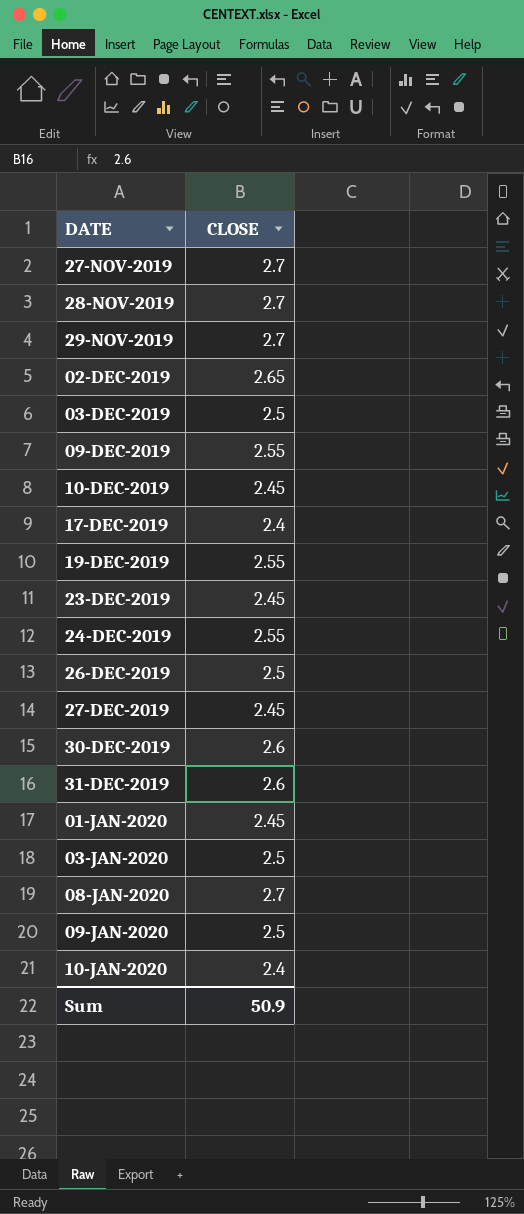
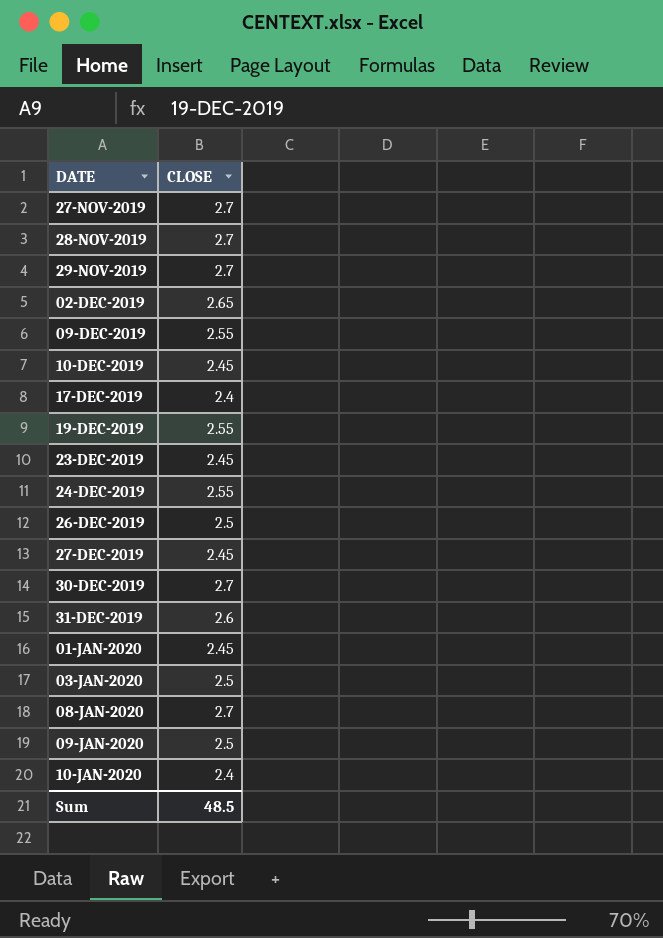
row 03-DEC-2019: 2.5 -> none
30-DEC-2019 | CLOSE: 2.6 -> 2.7
Sum | CLOSE: 50.9 -> 48.5

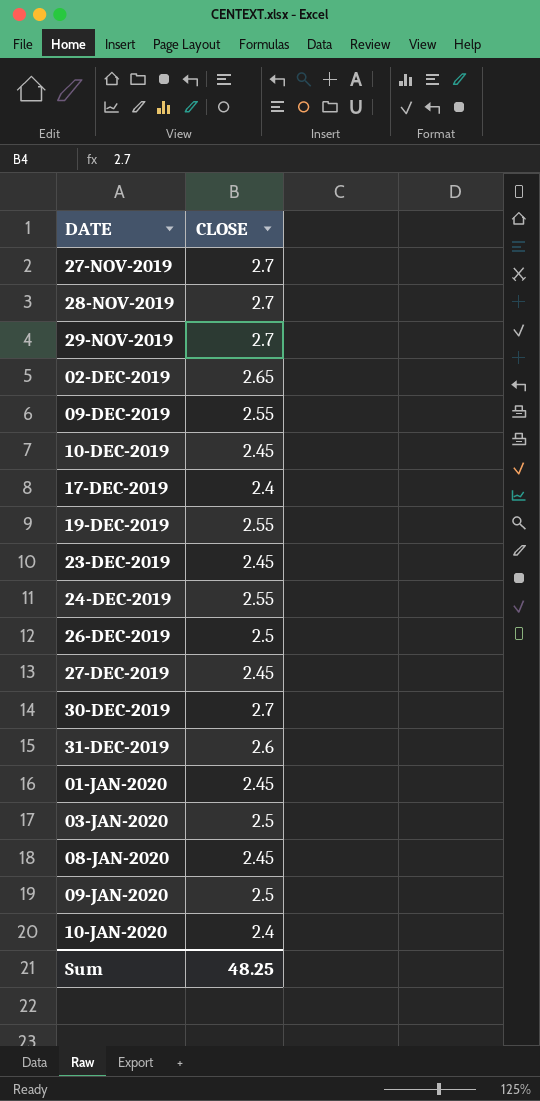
08-JAN-2020 | CLOSE: 2.7 -> 2.45
Sum | CLOSE: 48.5 -> 48.25

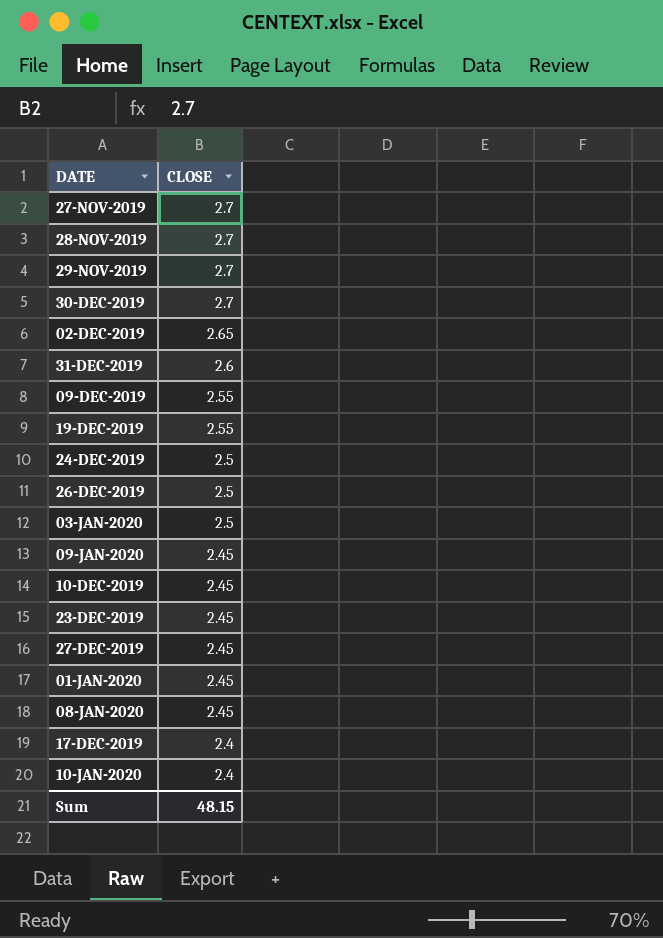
row order: DATE ascending -> CLOSE descending
24-DEC-2019 | CLOSE: 2.55 -> 2.5
09-JAN-2020 | CLOSE: 2.5 -> 2.45
Sum | CLOSE: 48.25 -> 48.15

